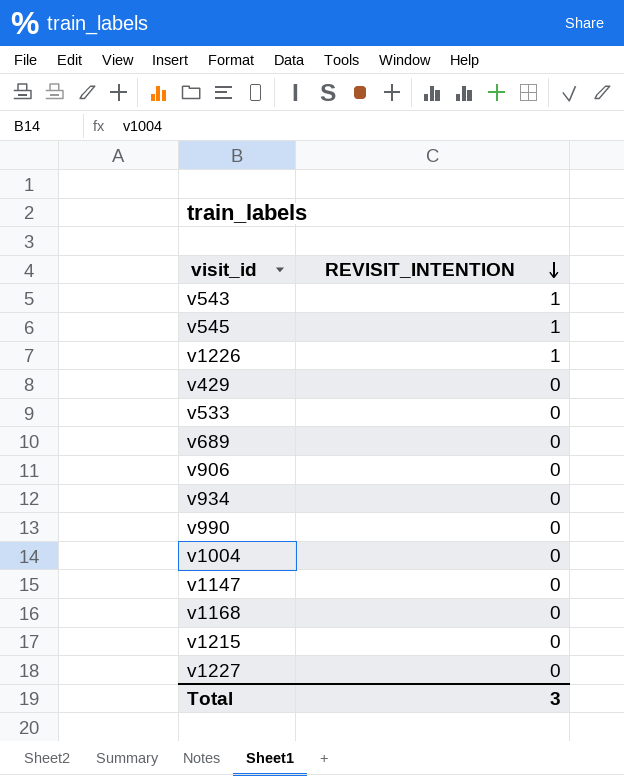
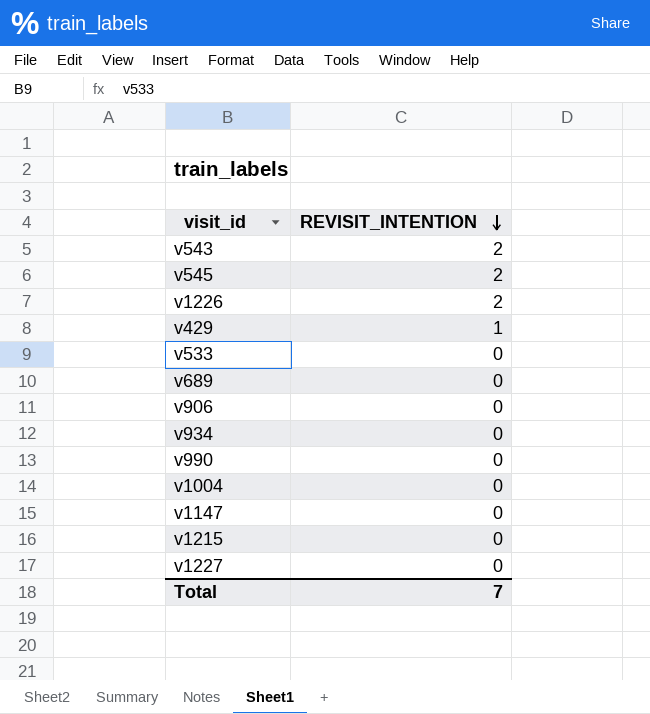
row v1168: 0 -> none
v543 | REVISIT_INTENTION: 1 -> 2
v545 | REVISIT_INTENTION: 1 -> 2
v1226 | REVISIT_INTENTION: 1 -> 2
v429 | REVISIT_INTENTION: 0 -> 1
Total | REVISIT_INTENTION: 3 -> 7

